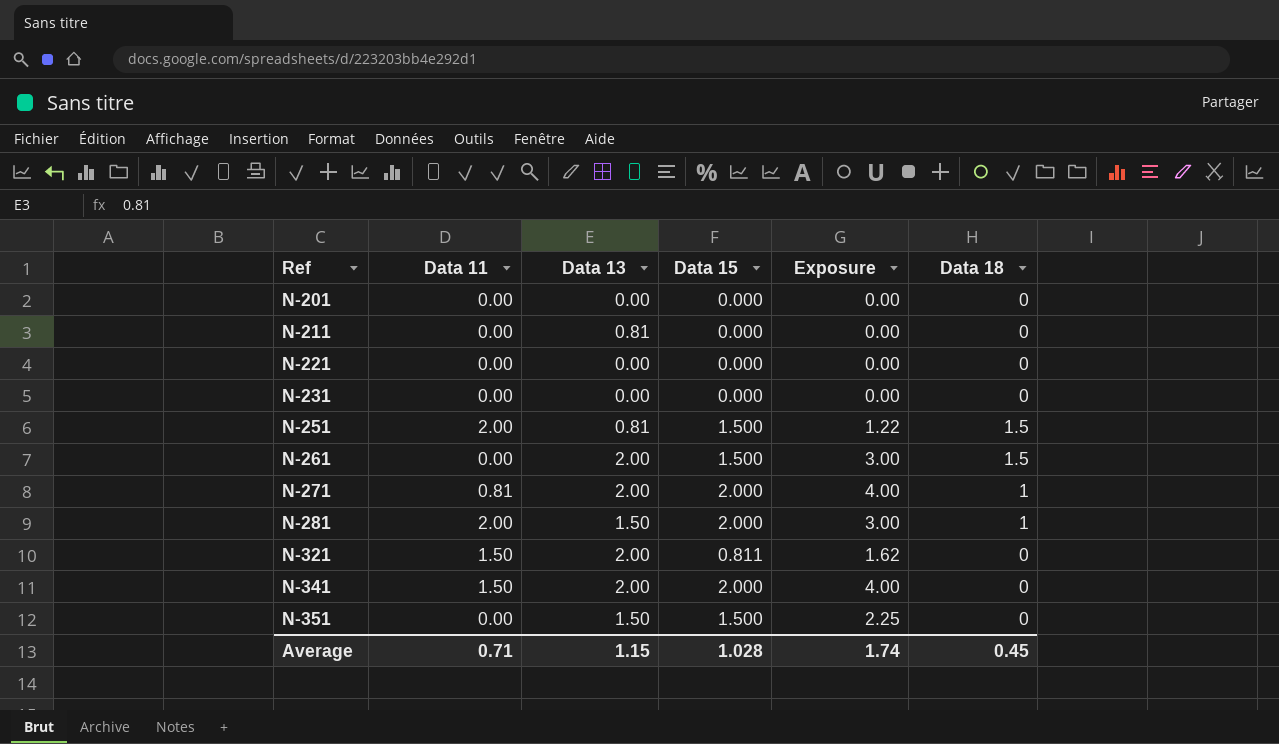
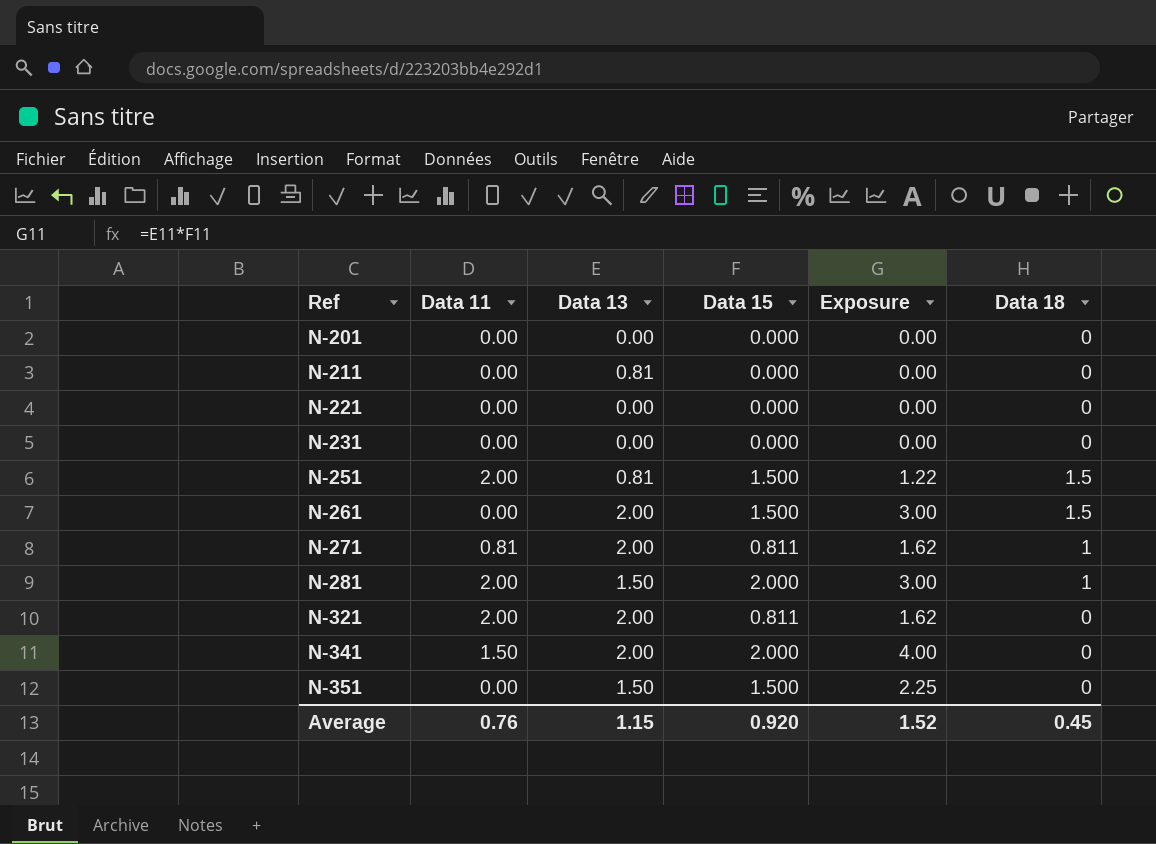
N-271 | Data 15: 2.000 -> 0.811
N-271 | Exposure: 4.00 -> 1.62
N-321 | Data 11: 1.50 -> 2.00
Average | Data 11: 0.71 -> 0.76
Average | Data 15: 1.028 -> 0.920
Average | Exposure: 1.74 -> 1.52

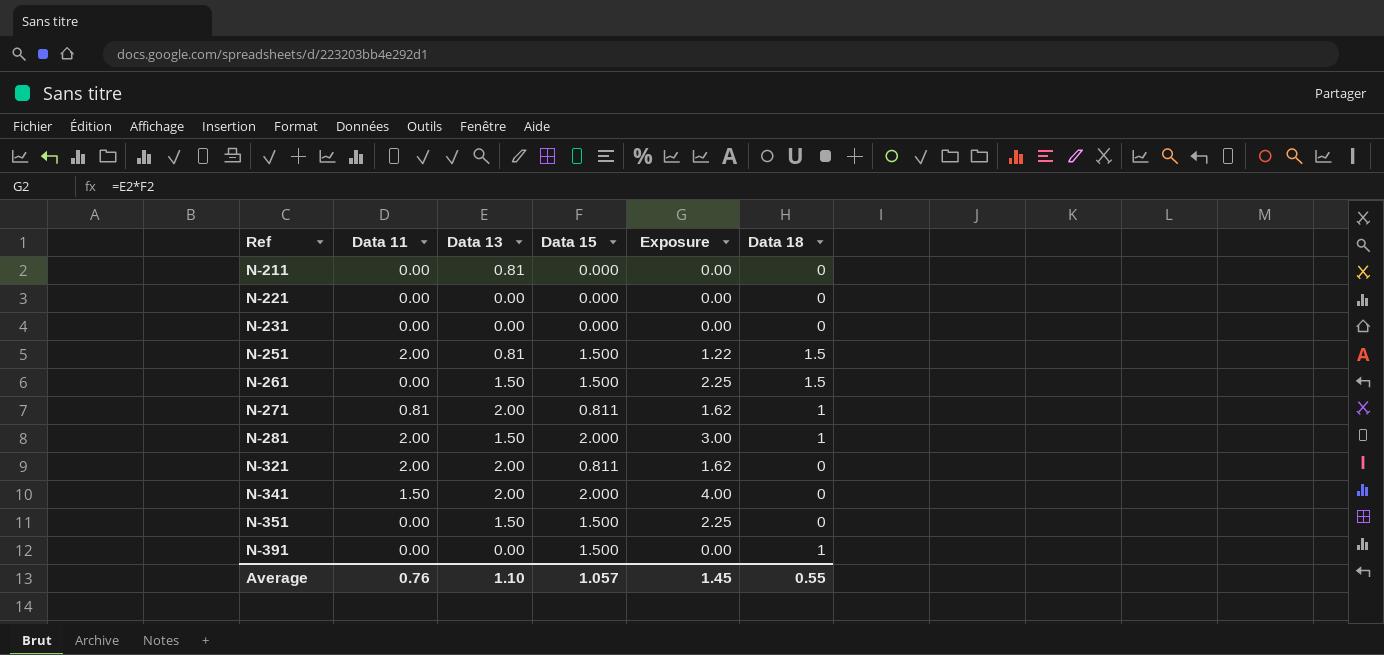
row N-201: 0.00 | 0.00 | 0.000 | 0.00 | 0 -> none
N-261 | Data 13: 2.00 -> 1.50
N-261 | Exposure: 3.00 -> 2.25
row N-391: none -> 0.00 | 0.00 | 1.500 | 0.00 | 1
Average | Data 13: 1.15 -> 1.10
Average | Data 15: 0.920 -> 1.057
Average | Exposure: 1.52 -> 1.45
Average | Data 18: 0.45 -> 0.55

